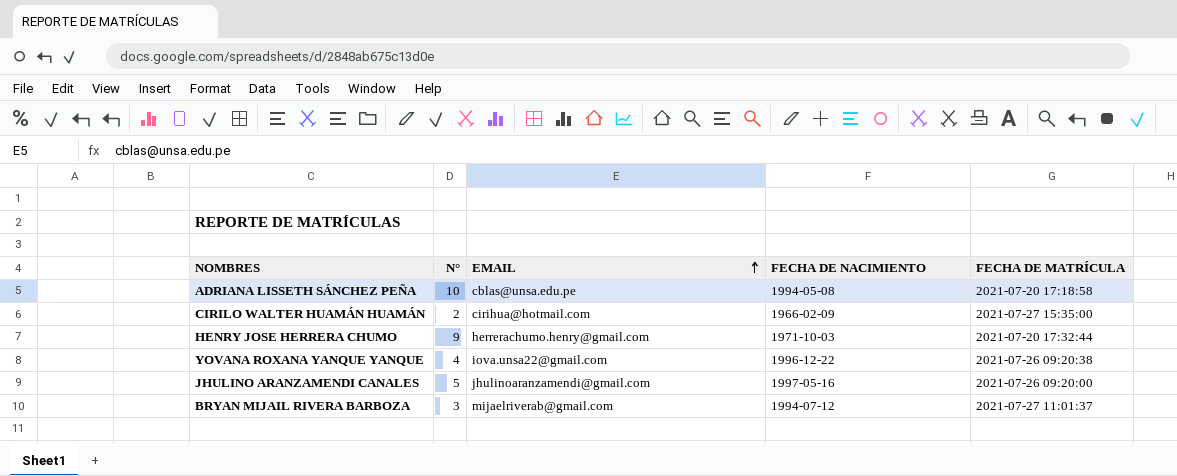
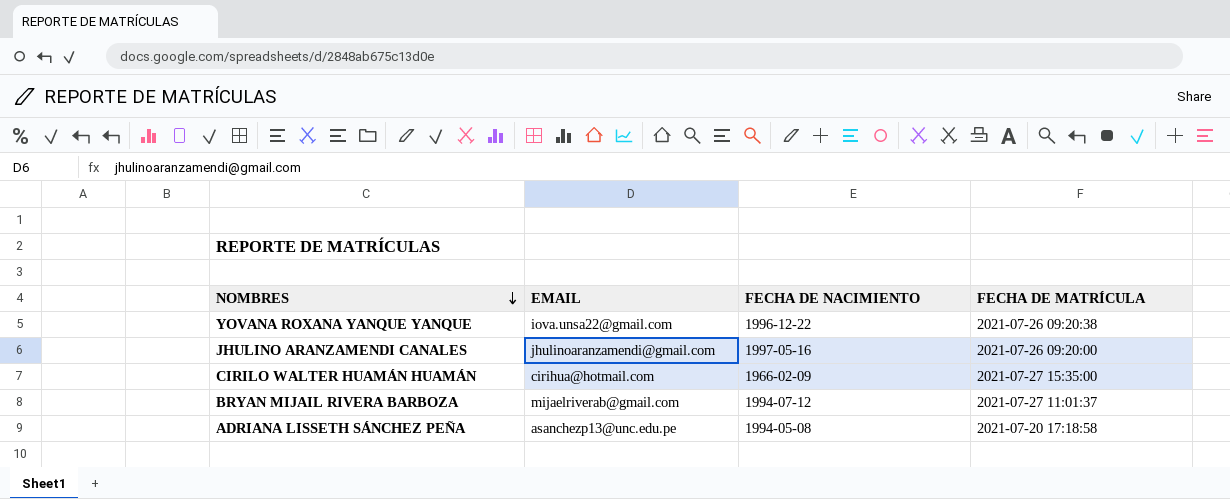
row order: EMAIL ascending -> NOMBRES descending
column N° | position: 2 -> none
row HENRY JOSE HERRERA CHUMO: 9 | herrerachumo.henry@gmail.com | 1971-10-03 | 2021-07-20 17:32:44 -> none
ADRIANA LISSETH SÁNCHEZ PEÑA | EMAIL: cblas@unsa.edu.pe -> asanchezp13@unc.edu.pe

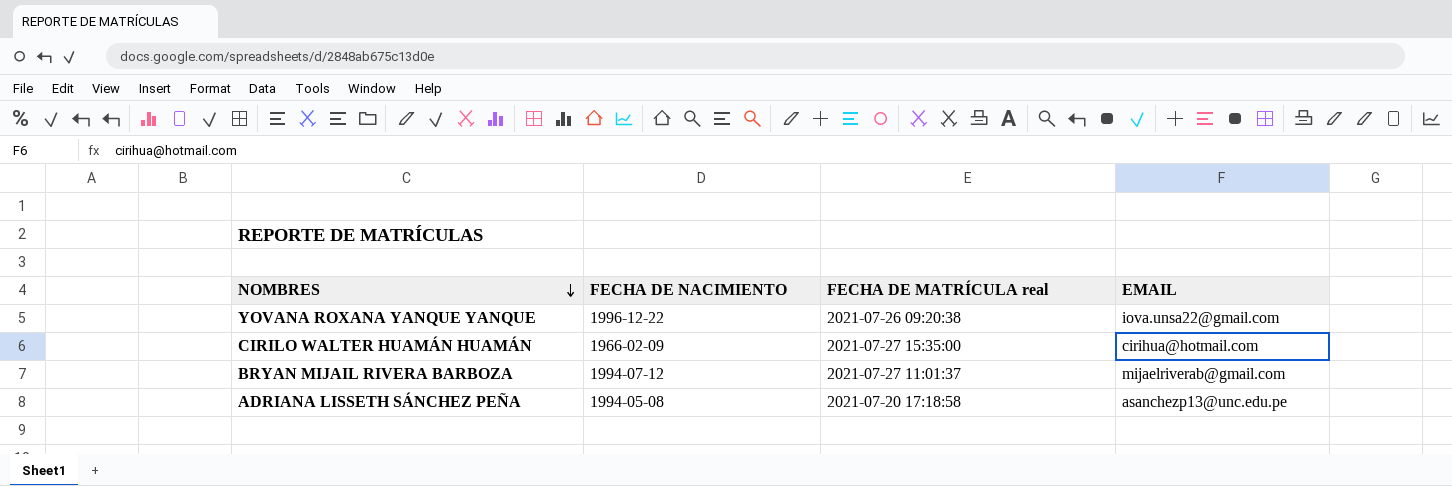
column name: FECHA DE MATRÍCULA -> FECHA DE MATRÍCULA real
column EMAIL | position: 2 -> 4
row JHULINO ARANZAMENDI CANALES: jhulinoaranzamendi@gmail.com | 1997-05-16 | 2021-07-26 09:20:00 -> none

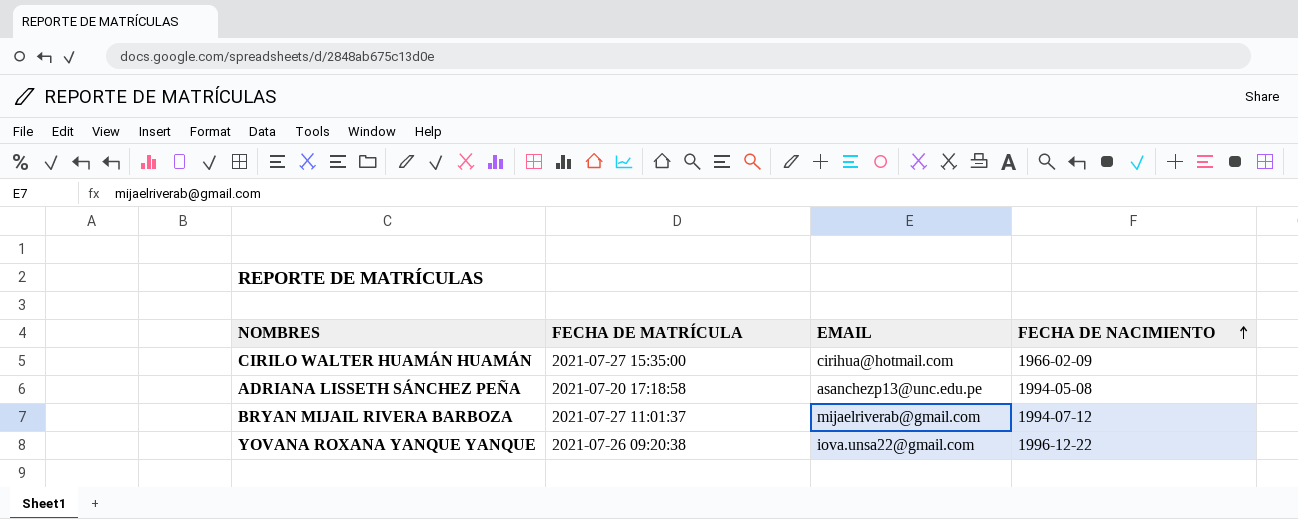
row order: NOMBRES descending -> FECHA DE NACIMIENTO ascending
column name: FECHA DE MATRÍCULA real -> FECHA DE MATRÍCULA
column FECHA DE NACIMIENTO | position: 2 -> 4

